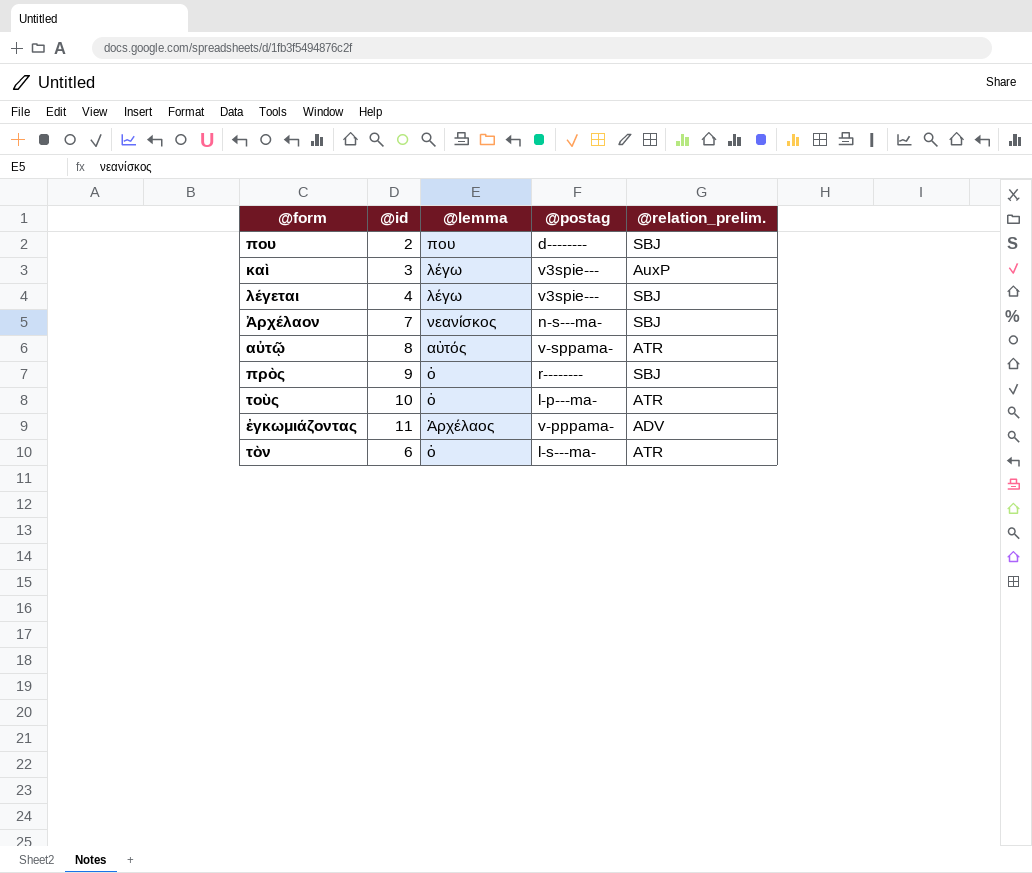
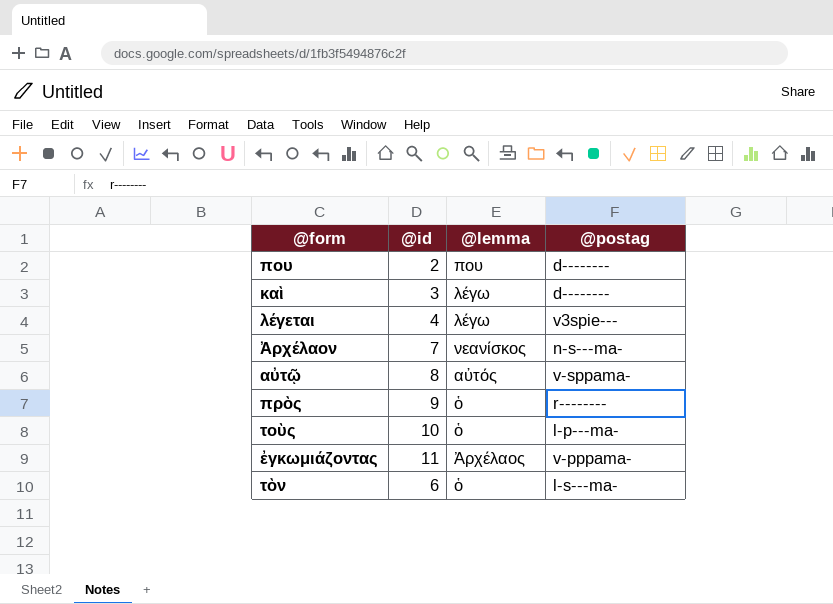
column @relation_prelim. | position: 5 -> none
καὶ | @postag: v3spie--- -> d--------

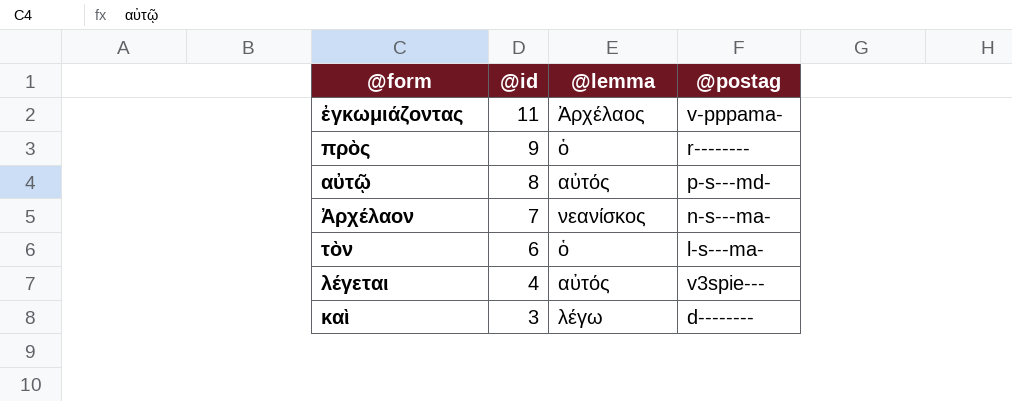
row order: none -> @id descending
row που: 2 | που | d-------- -> none
row τοὺς: 10 | ὁ | l-p---ma- -> none
αὐτῷ | @postag: v-sppama- -> p-s---md-
λέγεται | @lemma: λέγω -> αὐτός

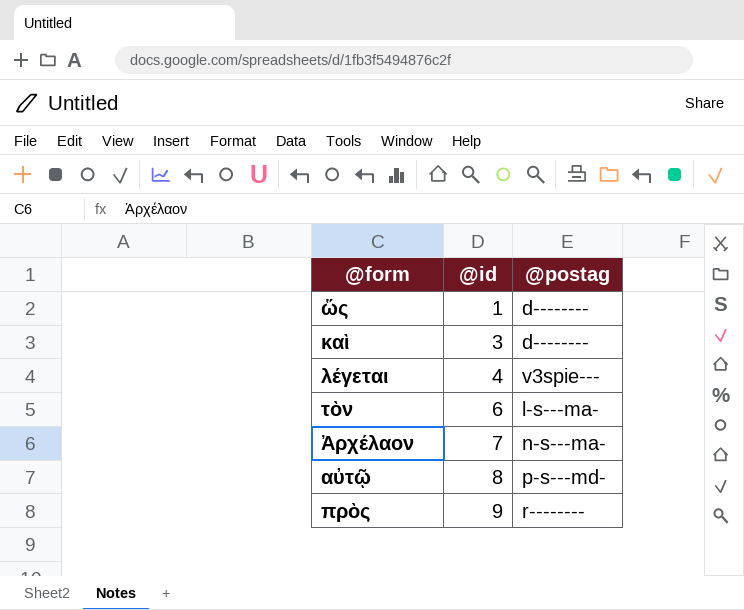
row order: @id descending -> @id ascending
column @lemma | position: 3 -> none
row ἐγκωμιάζοντας: 11 | Ἀρχέλαος | v-pppama- -> none
row ὥς: none -> 1 | d--------

